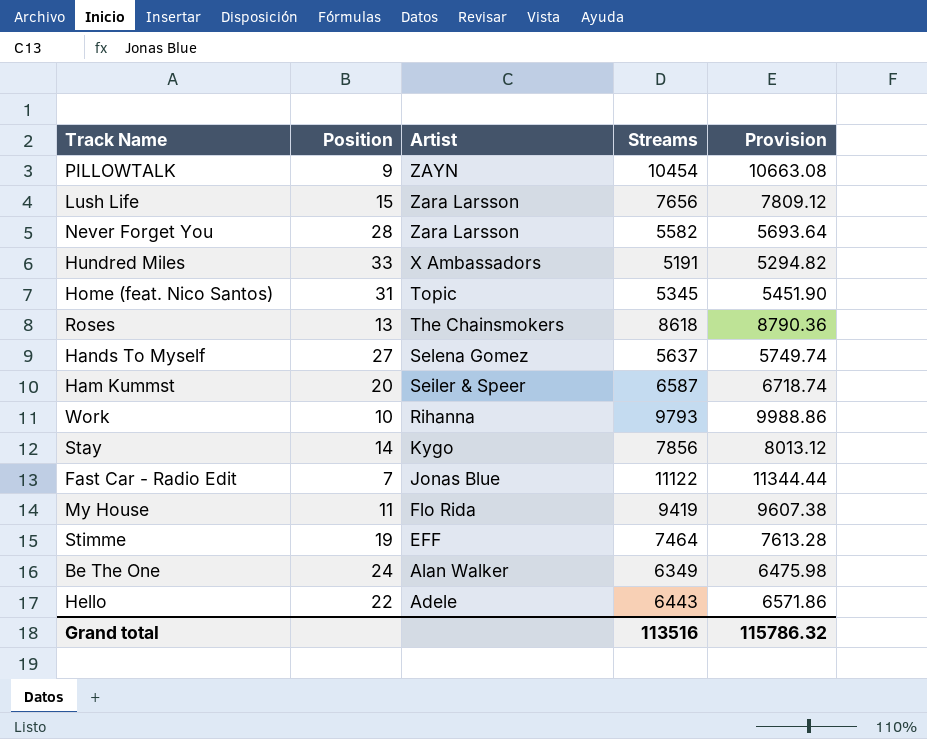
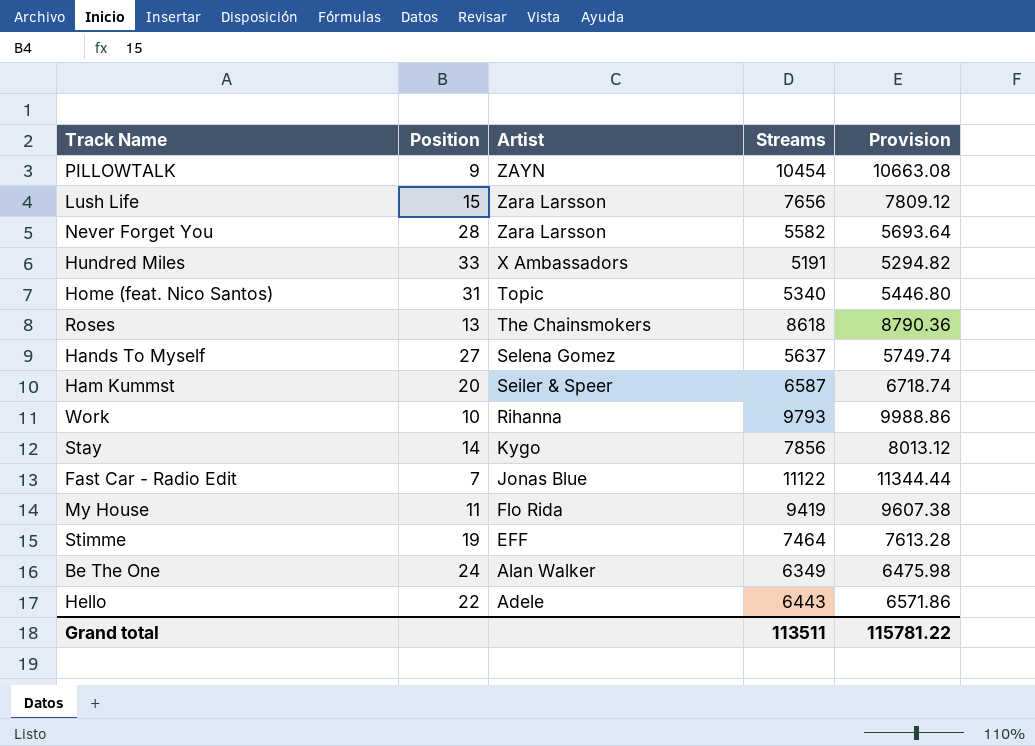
Home (feat. Nico Santos) | Streams: 5345 -> 5340
Home (feat. Nico Santos) | Provision: 5451.90 -> 5446.80
Grand total | Streams: 113516 -> 113511
Grand total | Provision: 115786.32 -> 115781.22

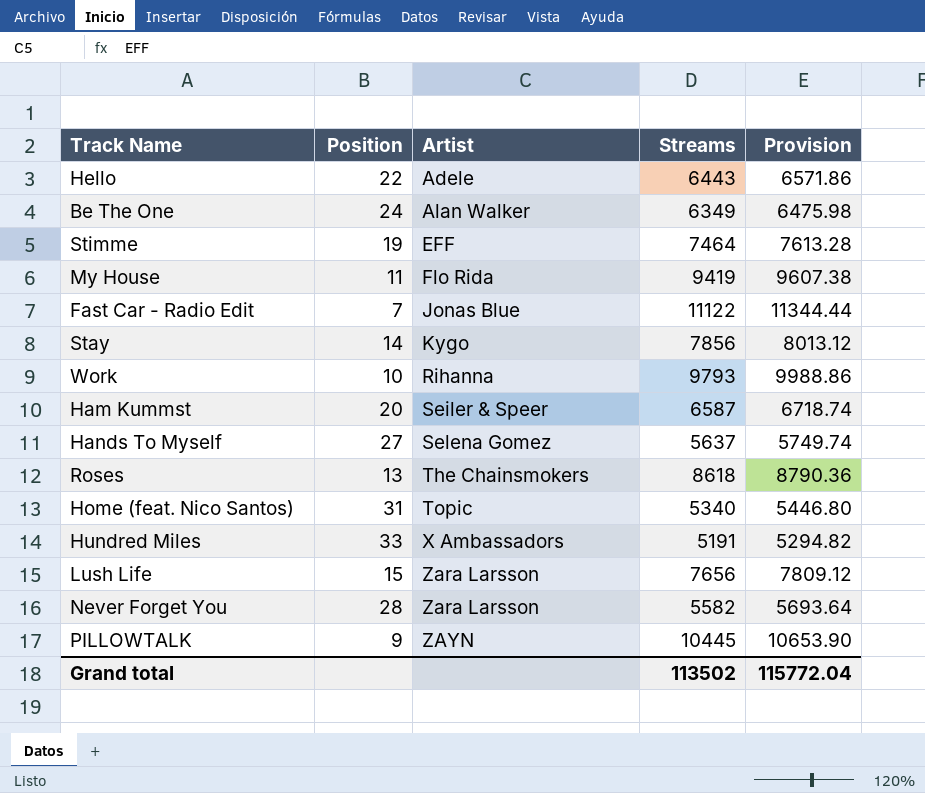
row order: Artist descending -> Artist ascending
PILLOWTALK | Streams: 10454 -> 10445
PILLOWTALK | Provision: 10663.08 -> 10653.90
Grand total | Streams: 113511 -> 113502
Grand total | Provision: 115781.22 -> 115772.04

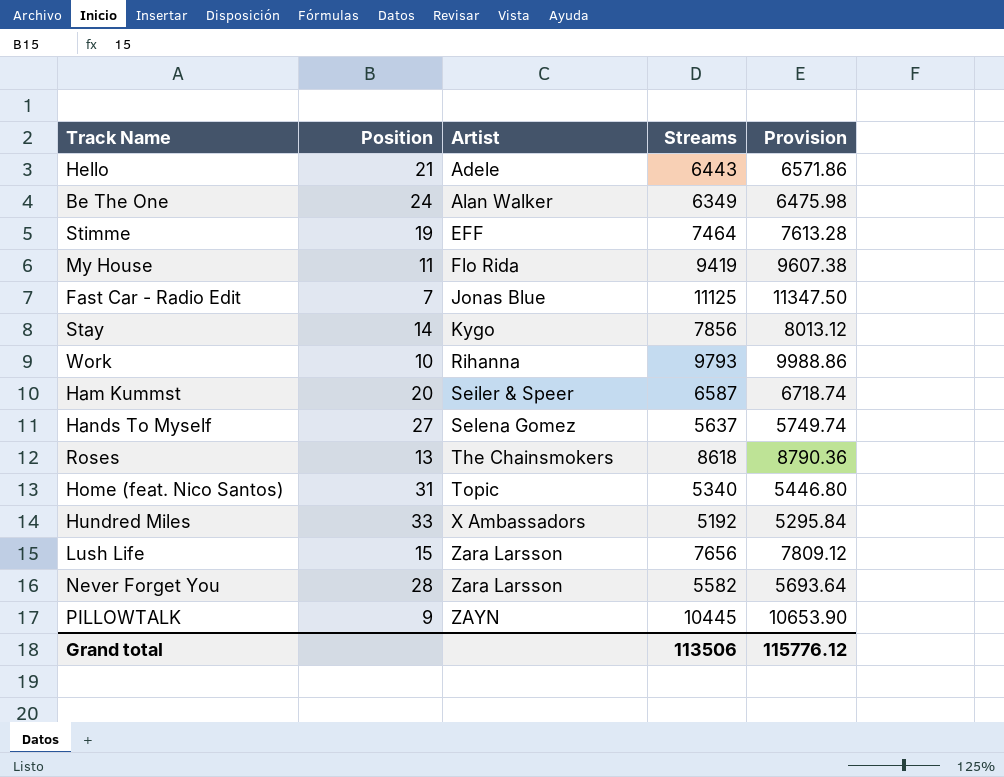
Hello | Position: 22 -> 21
Fast Car - Radio Edit | Streams: 11122 -> 11125
Fast Car - Radio Edit | Provision: 11344.44 -> 11347.50
Hundred Miles | Streams: 5191 -> 5192
Hundred Miles | Provision: 5294.82 -> 5295.84
Grand total | Streams: 113502 -> 113506
Grand total | Provision: 115772.04 -> 115776.12

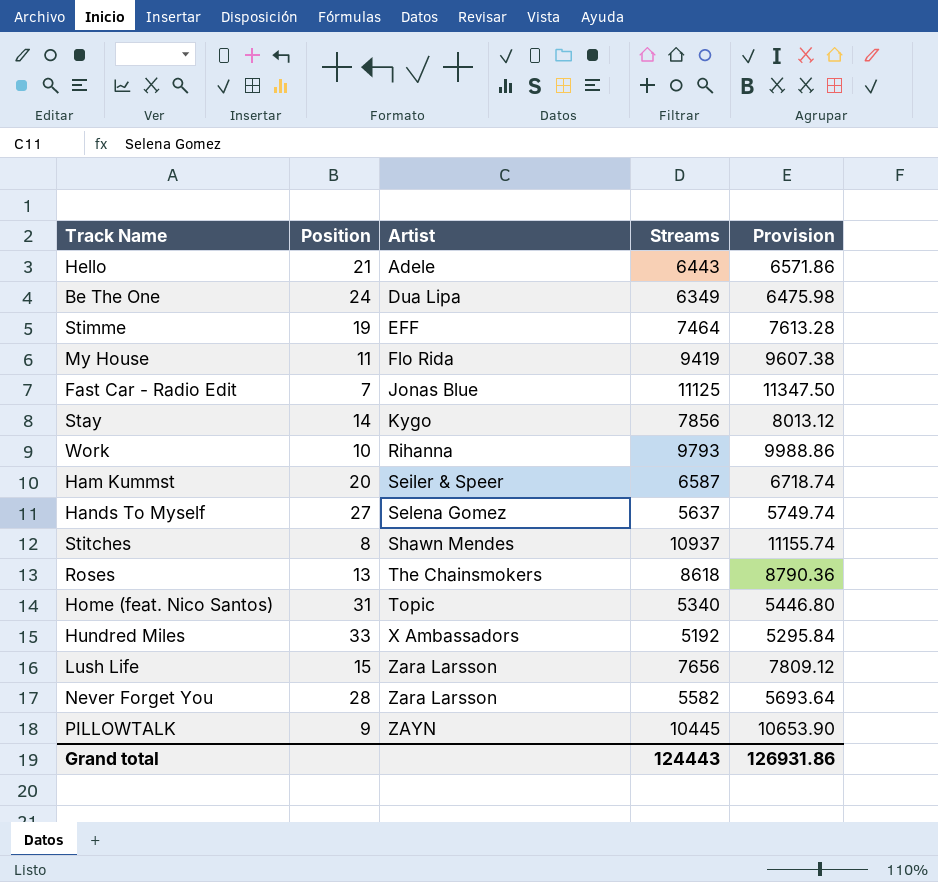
Be The One | Artist: Alan Walker -> Dua Lipa
row Stitches: none -> 8 | Shawn Mendes | 10937 | 11155.74
Grand total | Streams: 113506 -> 124443
Grand total | Provision: 115776.12 -> 126931.86

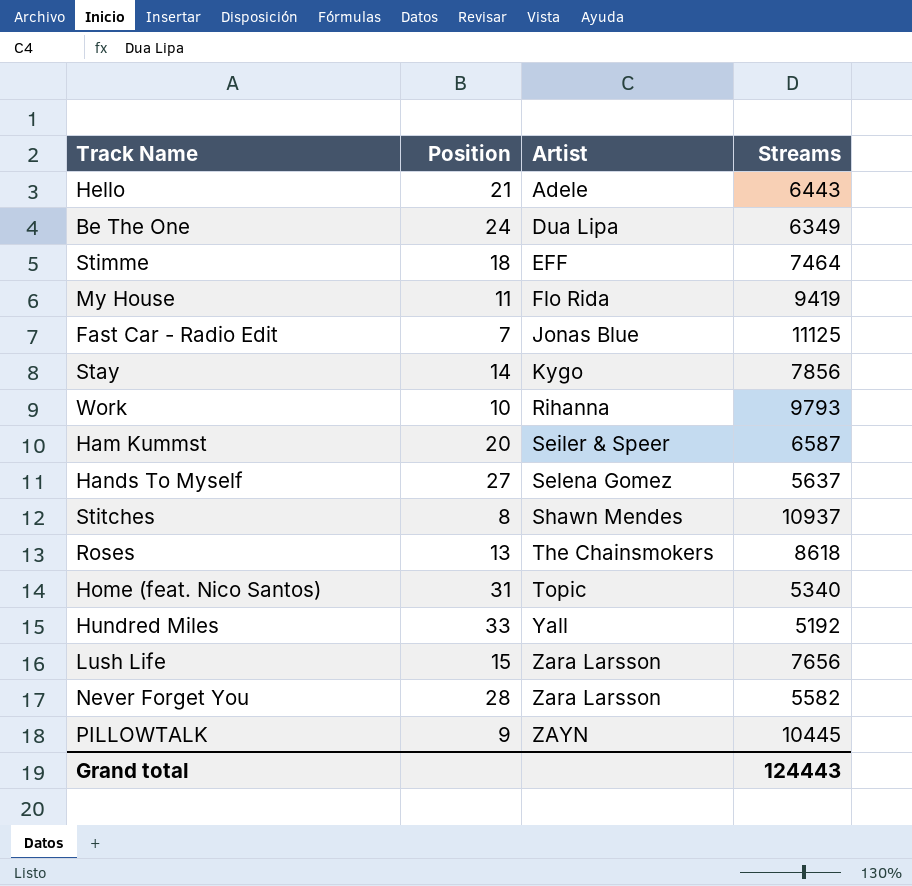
column Provision | formula: [Streams] * 1.02 -> none
Stimme | Position: 19 -> 18
Hundred Miles | Artist: X Ambassadors -> Yall

